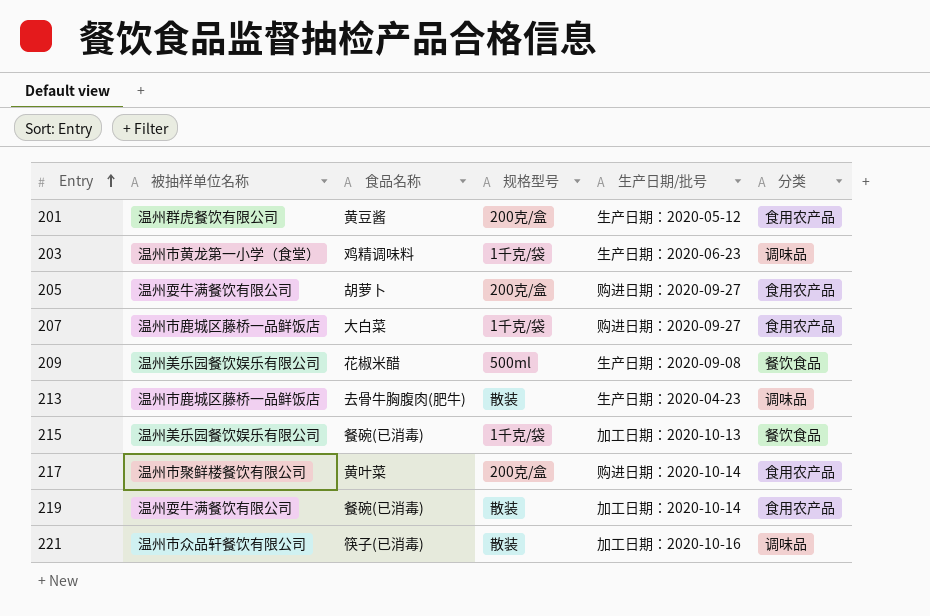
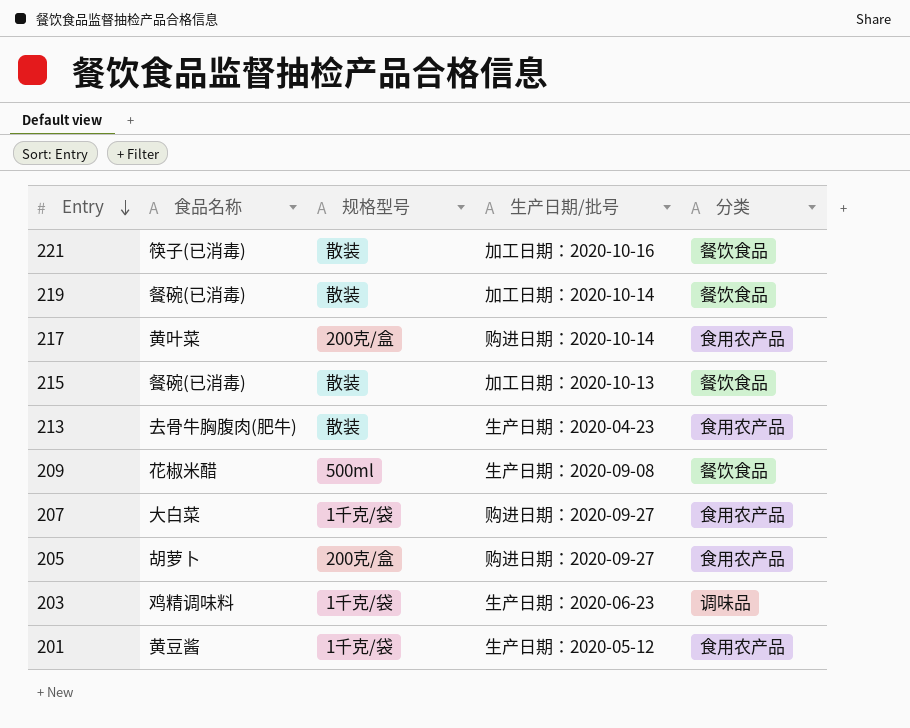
row order: Entry ascending -> Entry descending
column 被抽样单位名称 | position: 2 -> none
221 | 分类: 调味品 -> 餐饮食品
219 | 分类: 食用农产品 -> 餐饮食品
215 | 规格型号: 1千克/袋 -> 散装
213 | 分类: 调味品 -> 食用农产品
201 | 规格型号: 200克/盒 -> 1千克/袋

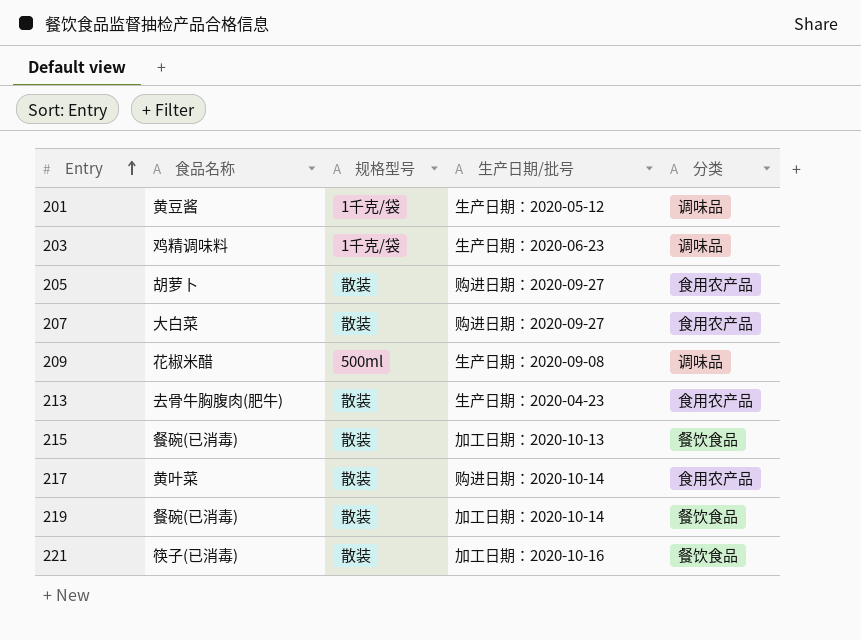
row order: Entry descending -> Entry ascending
201 | 分类: 食用农产品 -> 调味品
205 | 规格型号: 200克/盒 -> 散装
207 | 规格型号: 1千克/袋 -> 散装
209 | 分类: 餐饮食品 -> 调味品
217 | 规格型号: 200克/盒 -> 散装

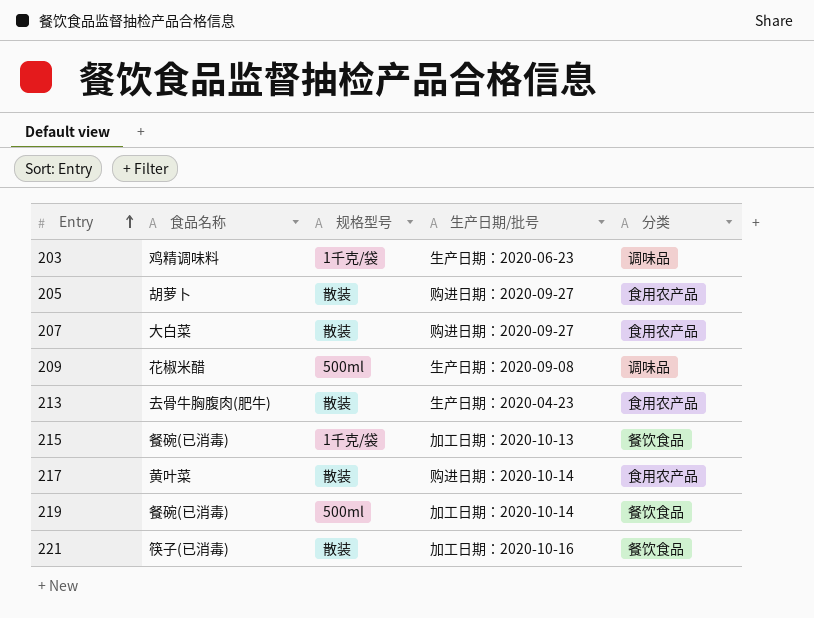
row 201: 黄豆酱 | 1千克/袋 | 生产日期：2020-05-12 | 调味品 -> none
215 | 规格型号: 散装 -> 1千克/袋
219 | 规格型号: 散装 -> 500ml

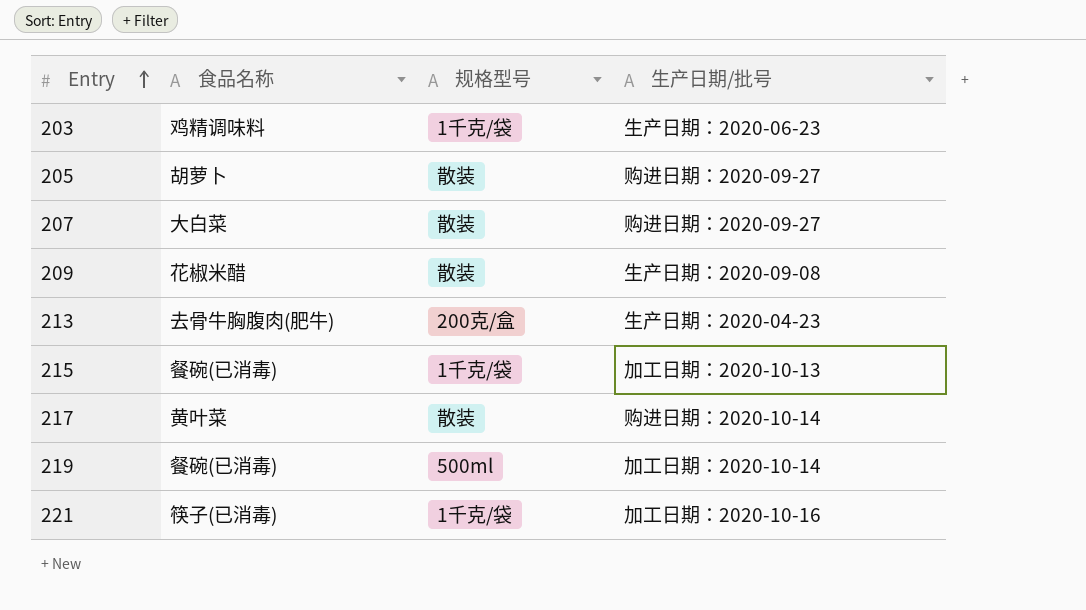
column 分类 | position: 5 -> none
209 | 规格型号: 500ml -> 散装
213 | 规格型号: 散装 -> 200克/盒
221 | 规格型号: 散装 -> 1千克/袋

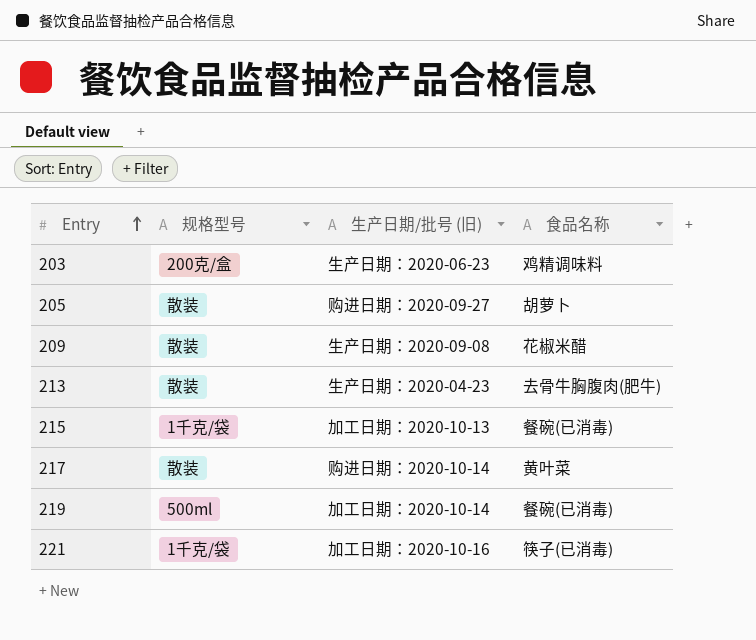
column name: 生产日期/批号 -> 生产日期/批号 (旧)
column 食品名称 | position: 2 -> 4
row 207: 大白菜 | 散装 | 购进日期：2020-09-27 -> none
203 | 规格型号: 1千克/袋 -> 200克/盒
213 | 规格型号: 200克/盒 -> 散装

